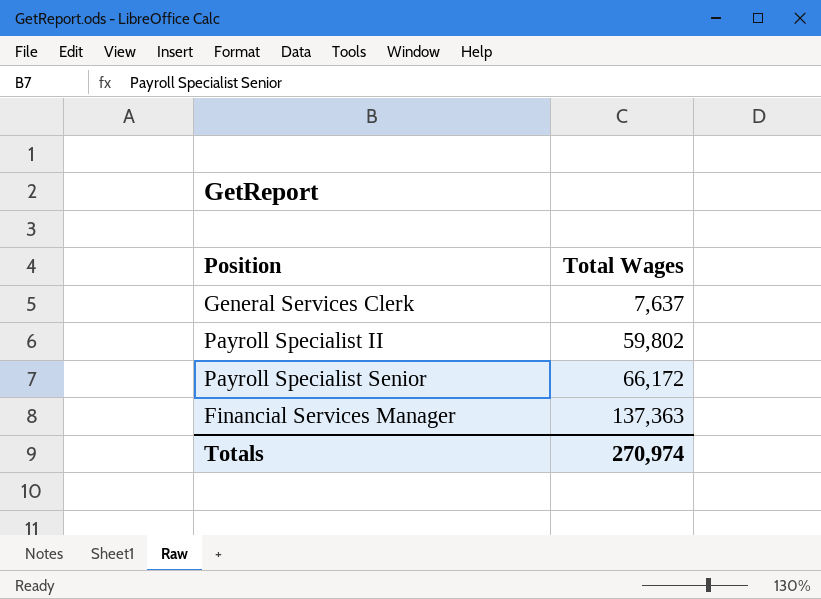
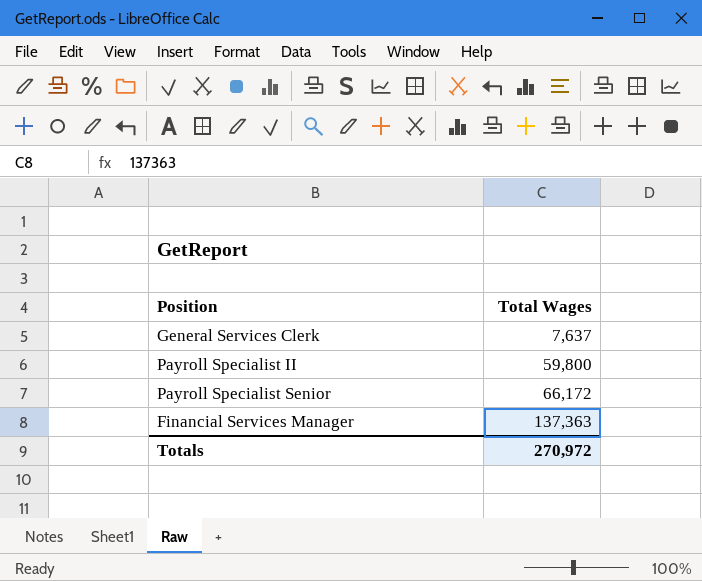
Payroll Specialist II | Total Wages: 59,802 -> 59,800
Totals | Total Wages: 270,974 -> 270,972

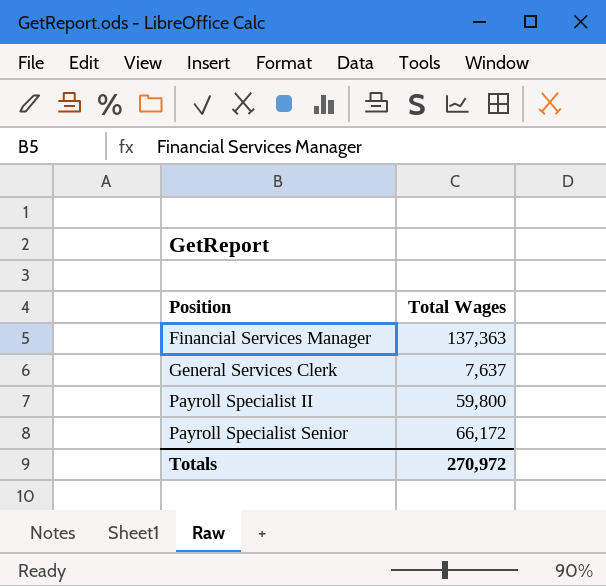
row order: Total Wages ascending -> Position ascending

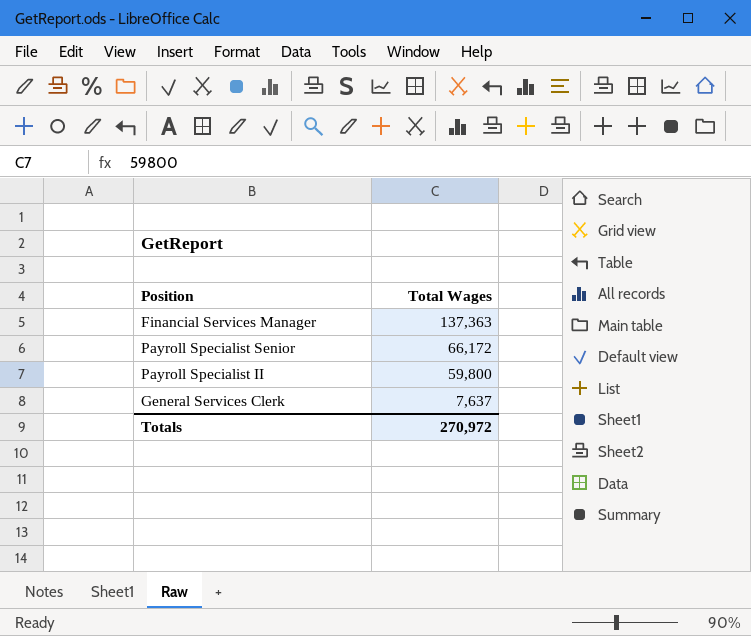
row order: Position ascending -> Total Wages descending

